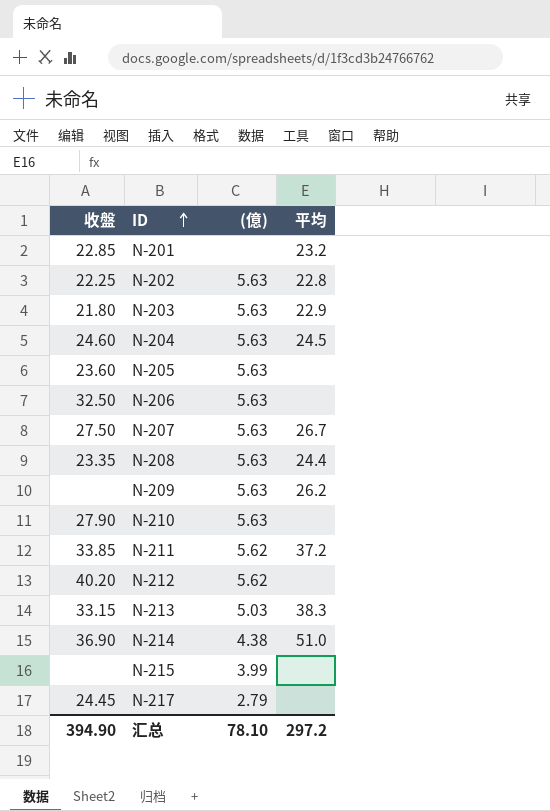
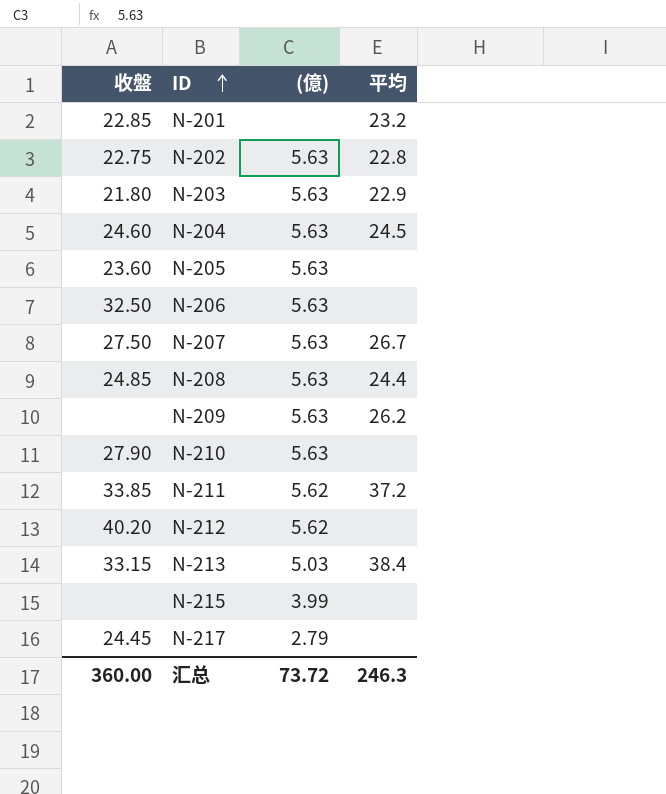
row N-214: 36.90 | 4.38 | 51.0 -> none
N-202 | 收盤: 22.25 -> 22.75
N-208 | 收盤: 23.35 -> 24.85
N-213 | 平均: 38.3 -> 38.4
汇总 | 收盤: 394.90 -> 360.00
汇总 | (億): 78.10 -> 73.72
汇总 | 平均: 297.2 -> 246.3

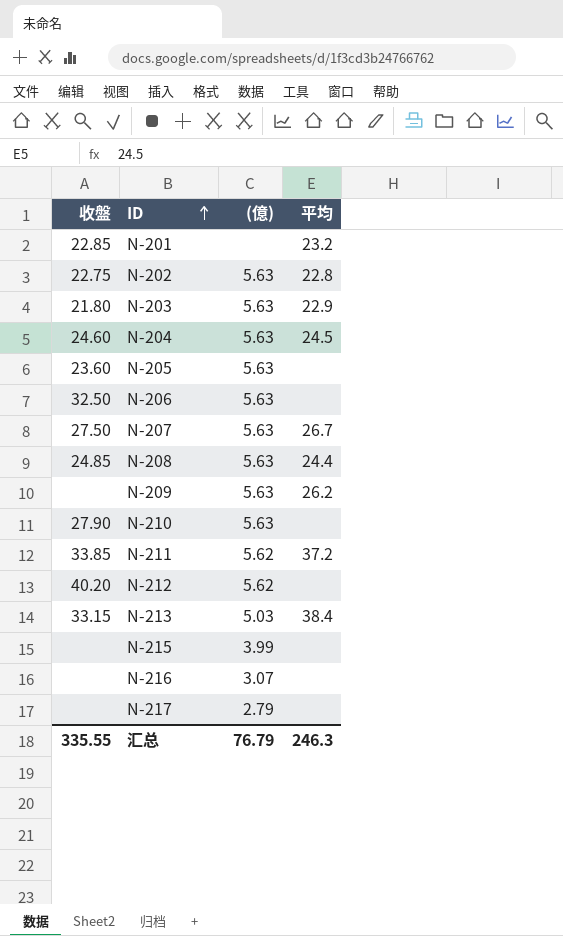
row N-216: none -> none | 3.07 | none
N-217 | 收盤: 24.45 -> none
汇总 | 收盤: 360.00 -> 335.55
汇总 | (億): 73.72 -> 76.79

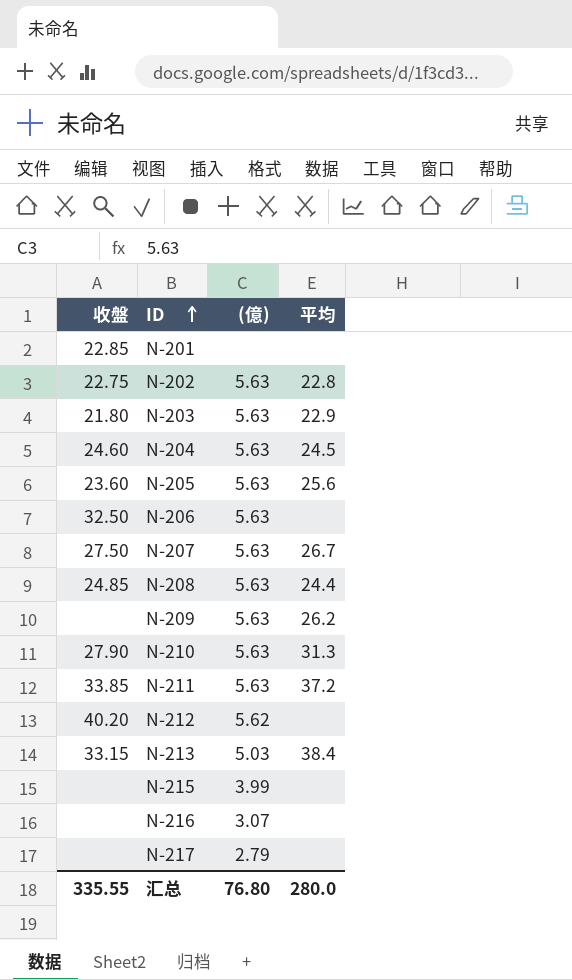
N-201 | 平均: 23.2 -> none
N-205 | 平均: none -> 25.6
N-210 | 平均: none -> 31.3
N-211 | (億): 5.62 -> 5.63
汇总 | (億): 76.79 -> 76.80
汇总 | 平均: 246.3 -> 280.0

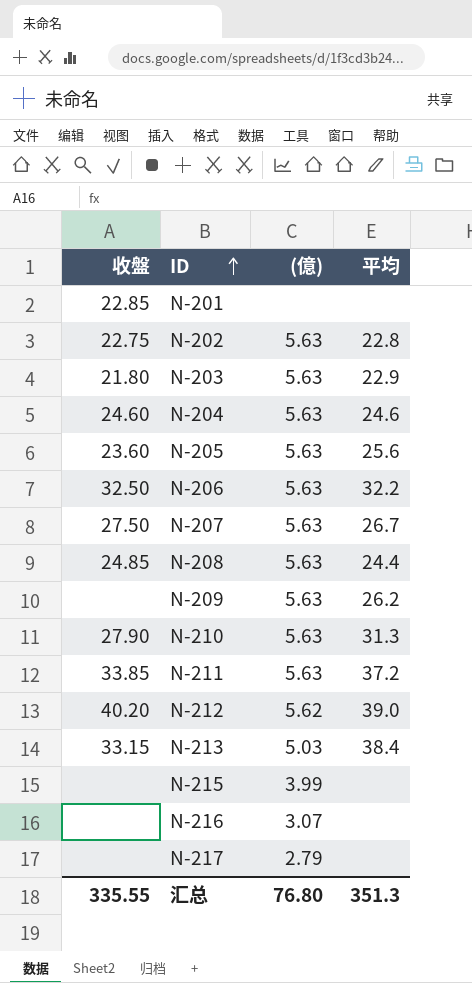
N-204 | 平均: 24.5 -> 24.6
N-206 | 平均: none -> 32.2
N-212 | 平均: none -> 39.0
汇总 | 平均: 280.0 -> 351.3

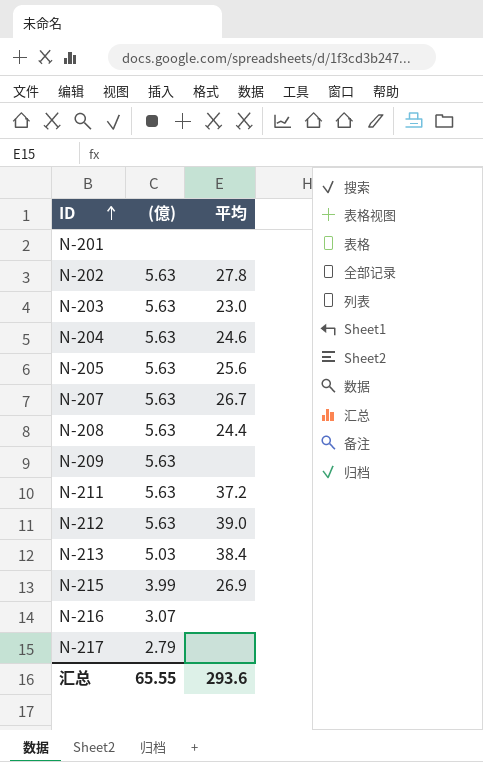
column 收盤 | position: 1 -> none
row N-206: 32.50 | 5.63 | 32.2 -> none
row N-210: 27.90 | 5.63 | 31.3 -> none
N-202 | 平均: 22.8 -> 27.8
N-203 | 平均: 22.9 -> 23.0
N-209 | 平均: 26.2 -> none
N-212 | (億): 5.62 -> 5.63
N-215 | 平均: none -> 26.9
汇总 | (億): 76.80 -> 65.55
汇总 | 平均: 351.3 -> 293.6

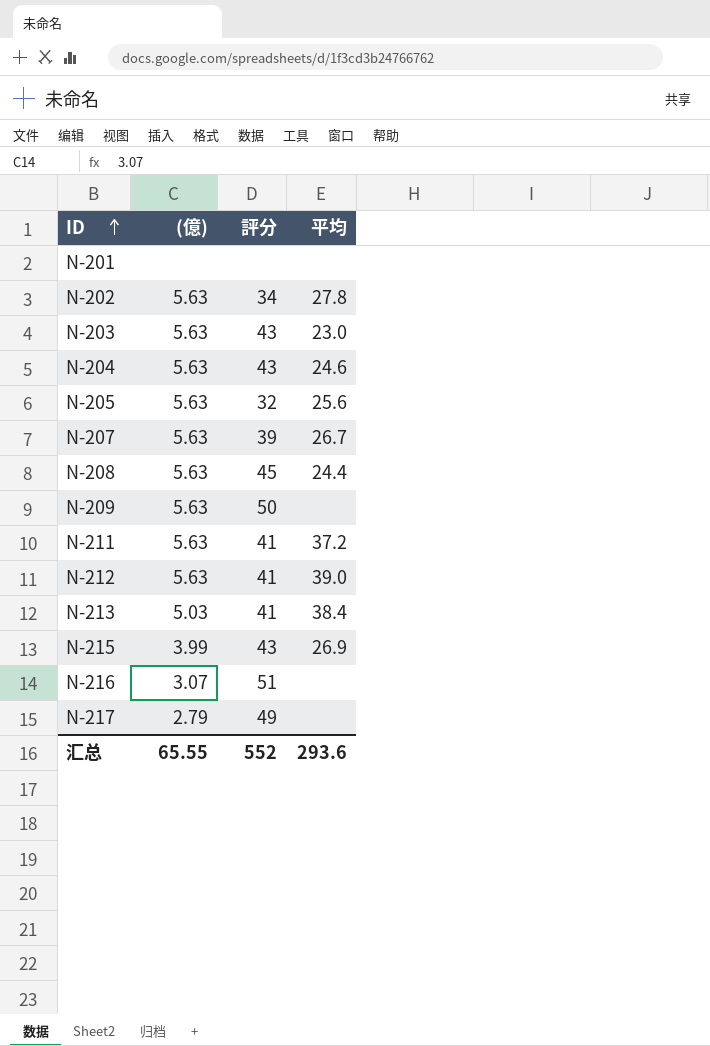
column 評分 | position: none -> 3

